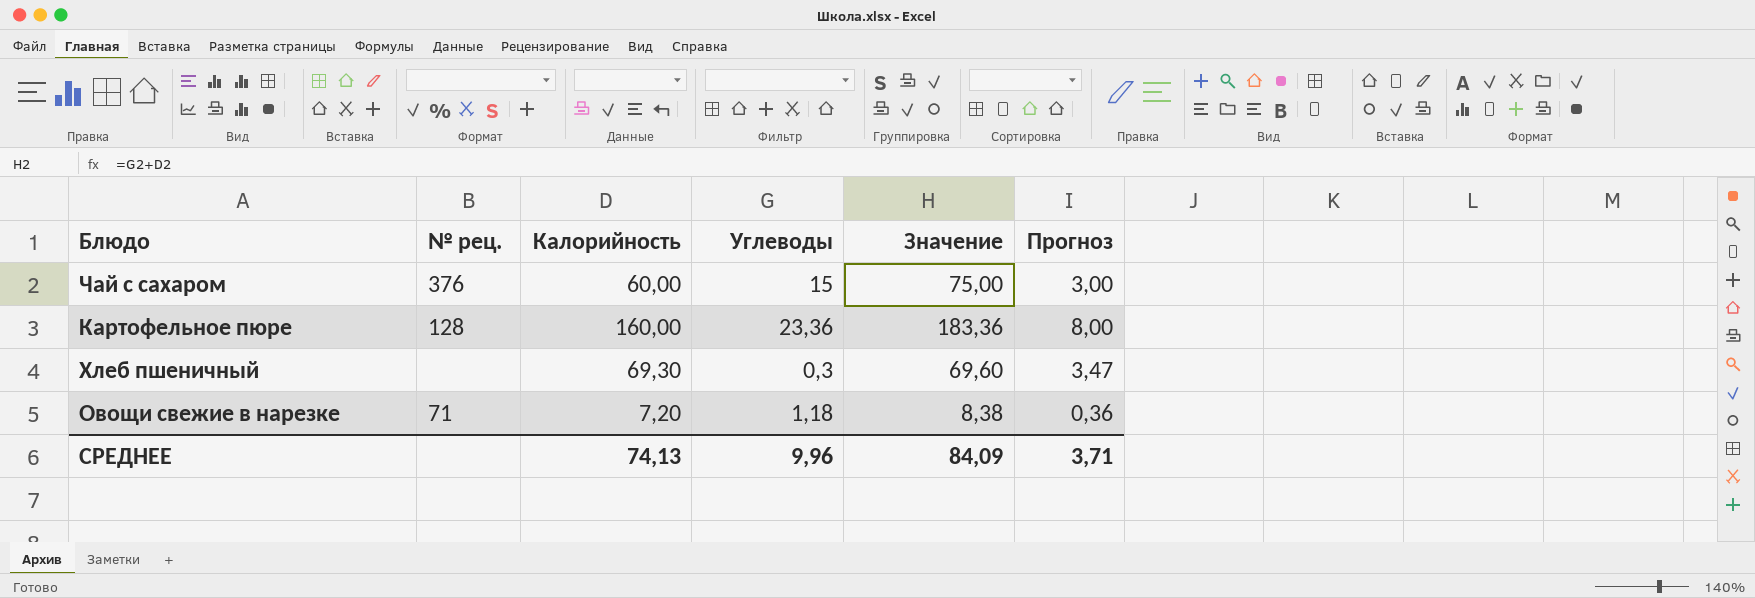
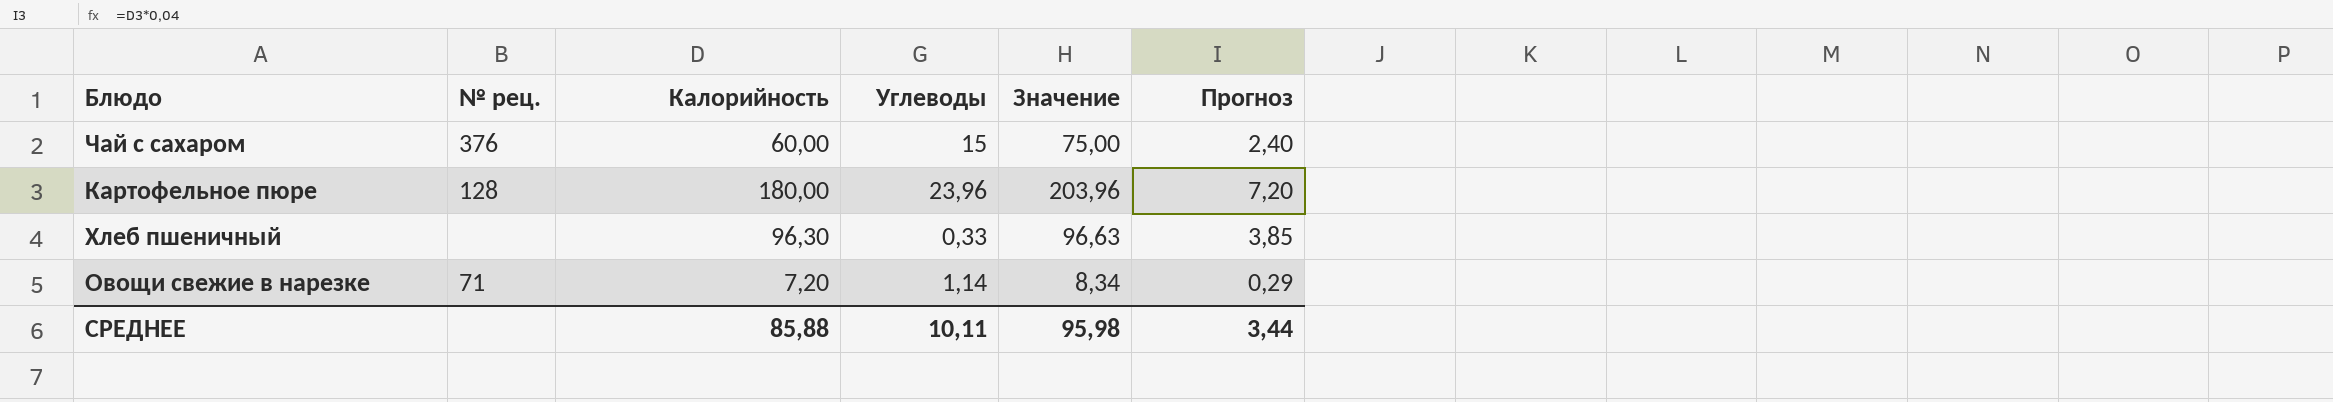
column Прогноз | formula: [Калорийность] * 0,05 -> [Калорийность] * 0,04
Картофельное пюре | Калорийность: 160,00 -> 180,00
Картофельное пюре | Углеводы: 23,36 -> 23,96
Картофельное пюре | Значение: 183,36 -> 203,96
Хлеб пшеничный | Калорийность: 69,30 -> 96,30
Хлеб пшеничный | Углеводы: 0,3 -> 0,33
Хлеб пшеничный | Значение: 69,60 -> 96,63
Овощи свежие в нарезке | Углеводы: 1,18 -> 1,14
Овощи свежие в нарезке | Значение: 8,38 -> 8,34
СРЕДНЕЕ | Калорийность: 74,13 -> 85,88
СРЕДНЕЕ | Углеводы: 9,96 -> 10,11
СРЕДНЕЕ | Значение: 84,09 -> 95,98
СРЕДНЕЕ | Прогноз: 3,71 -> 3,44

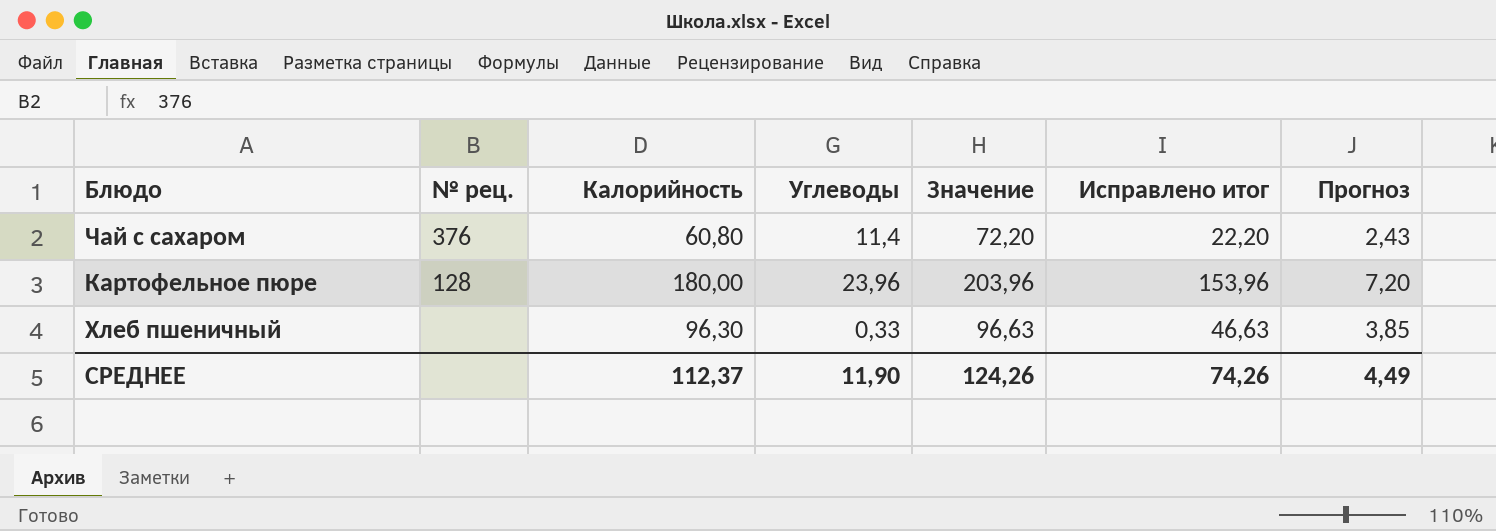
column Исправлено итог | formula: none -> [Значение] - 50
row Овощи свежие в нарезке: 71 | 7,20 | 1,14 | 8,34 | 0,29 -> none
Чай с сахаром | Калорийность: 60,00 -> 60,80
Чай с сахаром | Углеводы: 15 -> 11,4
Чай с сахаром | Значение: 75,00 -> 72,20
Чай с сахаром | Прогноз: 2,40 -> 2,43
СРЕДНЕЕ | Калорийность: 85,88 -> 112,37
СРЕДНЕЕ | Углеводы: 10,11 -> 11,90
СРЕДНЕЕ | Значение: 95,98 -> 124,26
СРЕДНЕЕ | Прогноз: 3,44 -> 4,49

